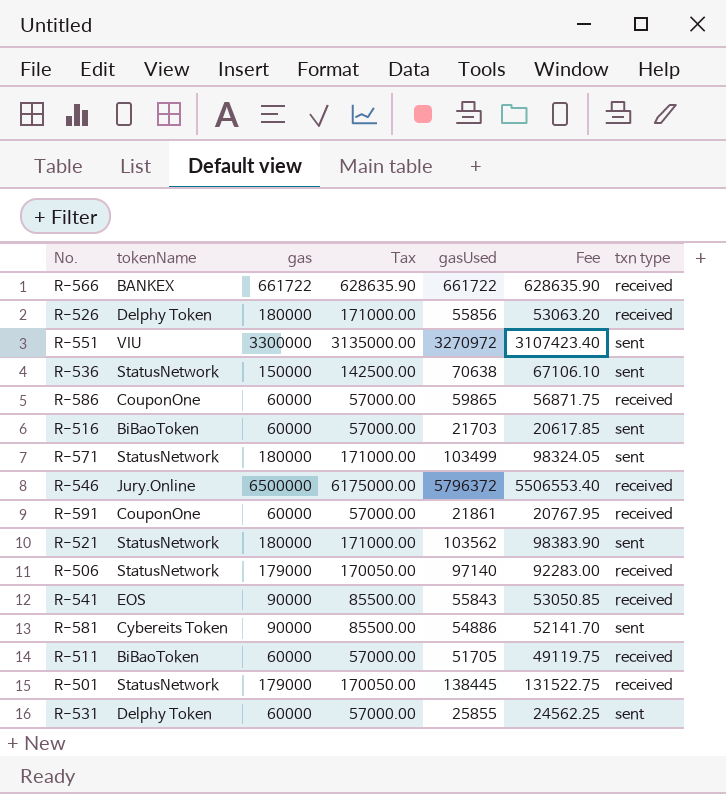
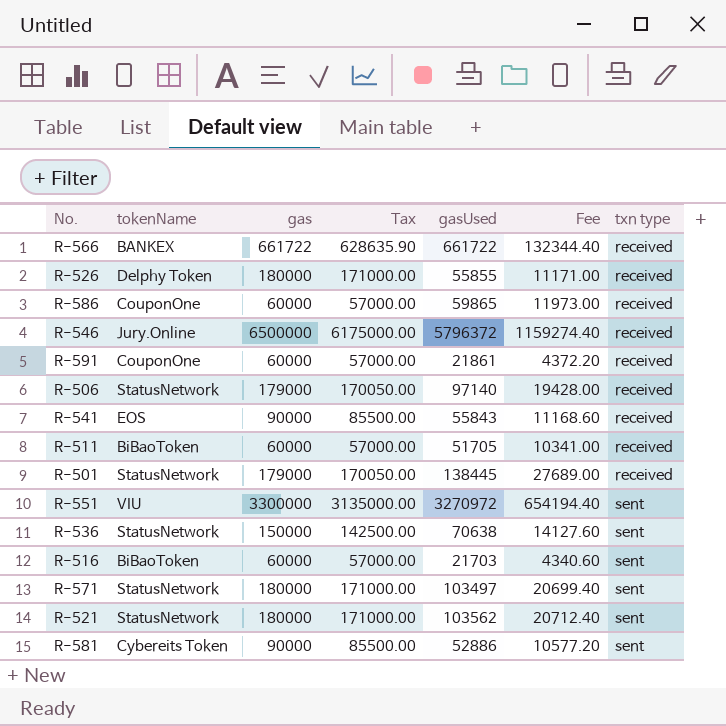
row order: none -> txn type ascending
column Fee | formula: [gasUsed] * 0.95 -> [gasUsed] * 0.2
row R-531: Delphy Token | 60000 | 57000.00 | 25855 | 24562.25 | sent -> none
R-526 | gasUsed: 55856 -> 55855
R-571 | gasUsed: 103499 -> 103497
R-581 | gasUsed: 54886 -> 52886

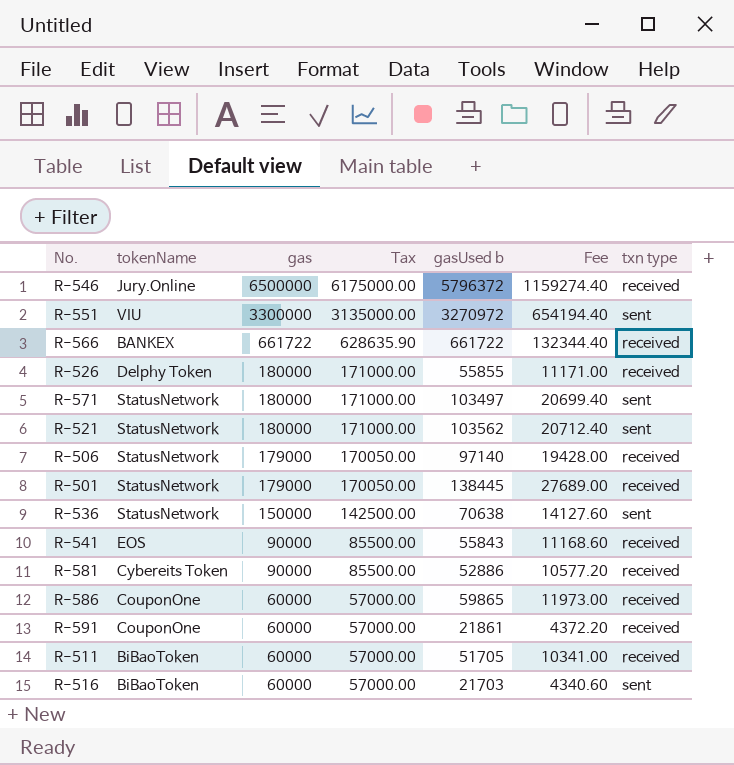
row order: txn type ascending -> gas descending
column name: gasUsed -> gasUsed b
R-581 | txn type: sent -> received

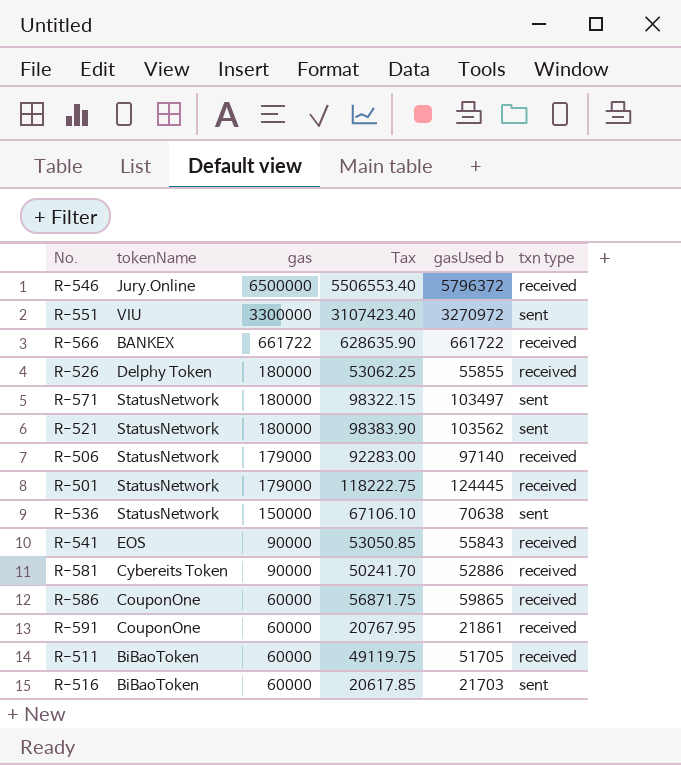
column Fee | formula: [gasUsed b] * 0.2 -> none
column Tax | formula: [gas] * 0.95 -> [gasUsed b] * 0.95
R-501 | gasUsed b: 138445 -> 124445

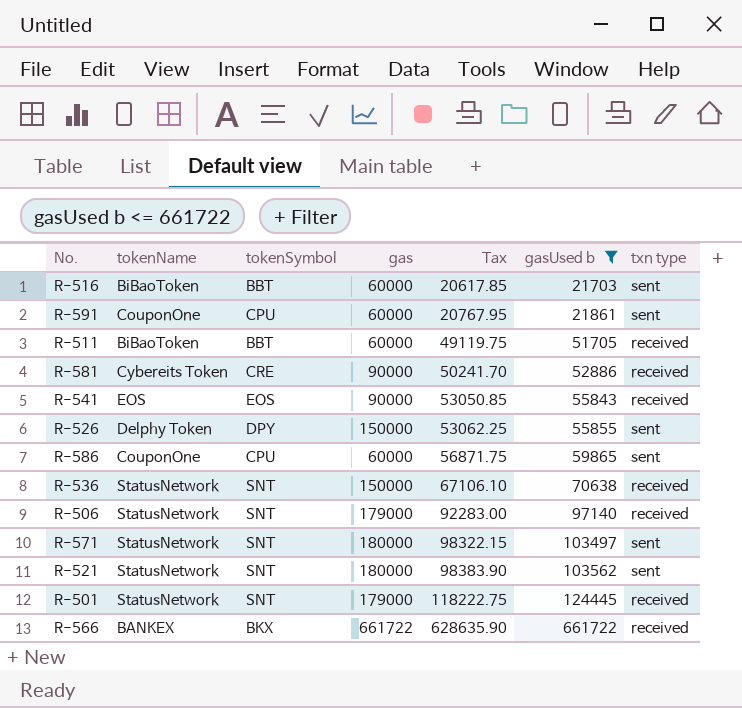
filter: none -> gasUsed b <= 661722
row order: gas descending -> Tax ascending
column tokenSymbol | position: none -> 3
R-591 | txn type: received -> sent
R-526 | gas: 180000 -> 150000
R-526 | txn type: received -> sent
R-586 | txn type: received -> sent
R-536 | txn type: sent -> received

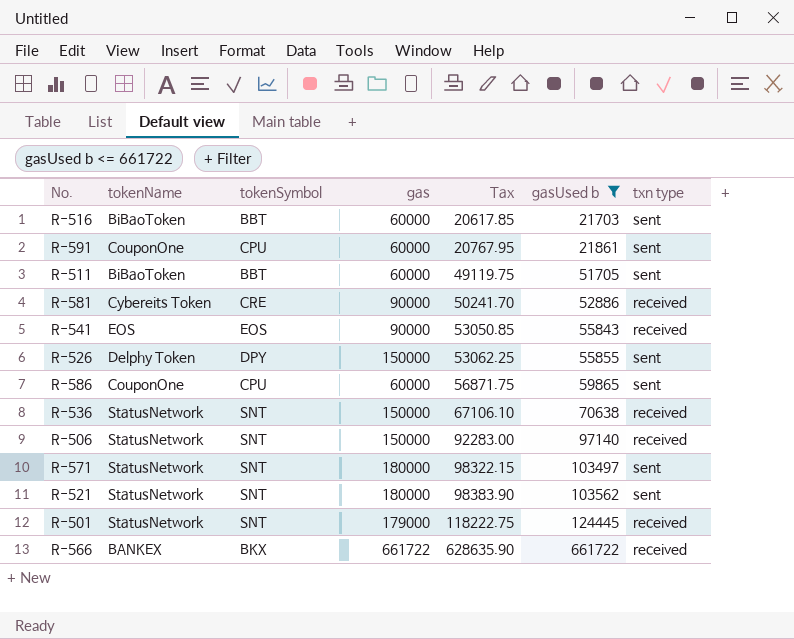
R-511 | txn type: received -> sent
R-506 | gas: 179000 -> 150000

